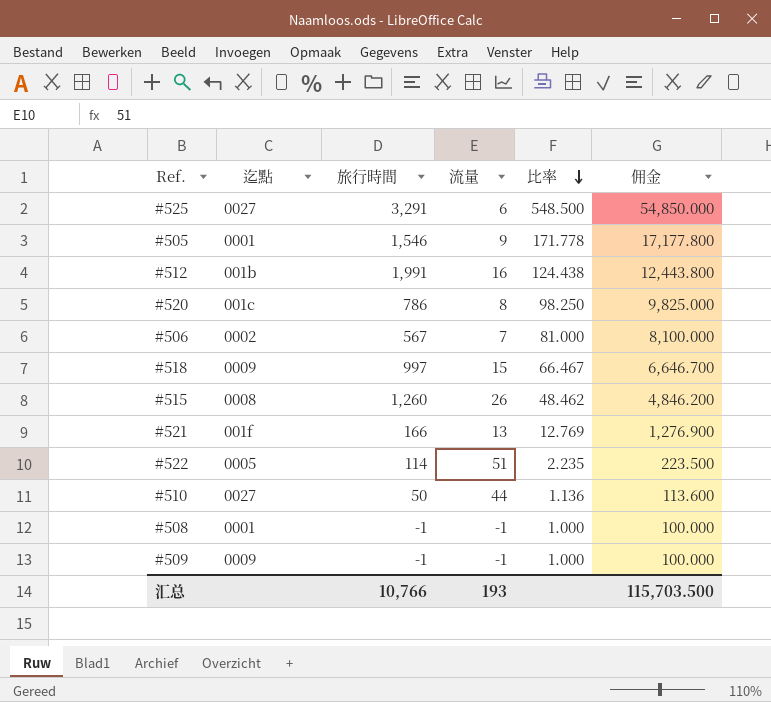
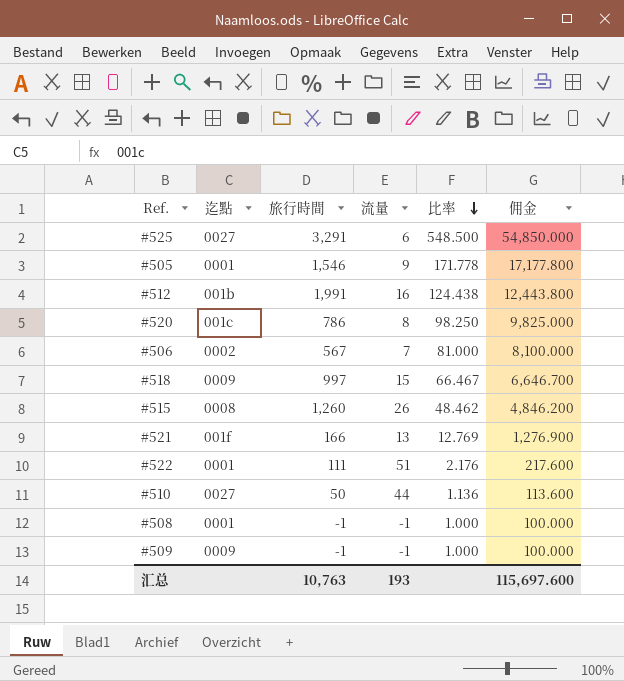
#522 | 迄點: 0005 -> 0001
#522 | 旅行時間: 114 -> 111
#522 | 比率: 2.235 -> 2.176
#522 | 佣金: 223.500 -> 217.600
汇总 | 旅行時間: 10,766 -> 10,763
汇总 | 佣金: 115,703.500 -> 115,697.600

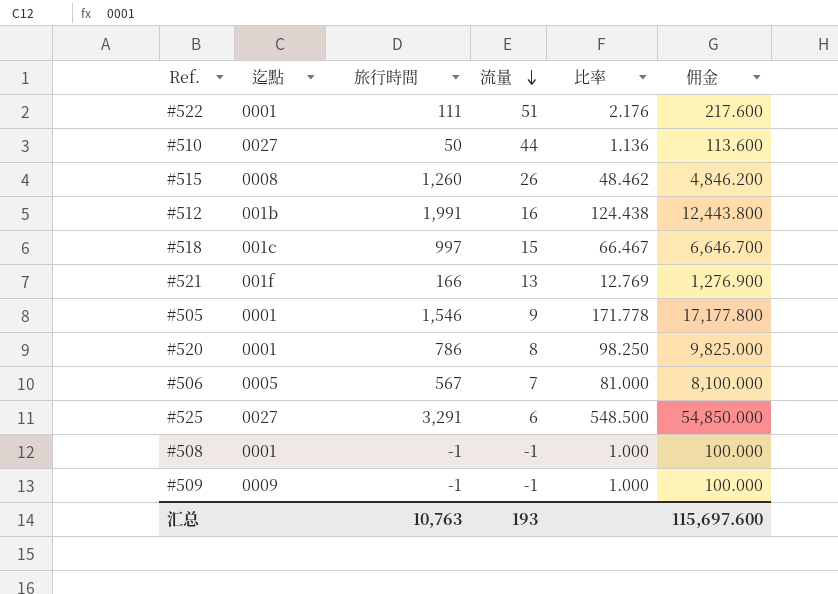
row order: 比率 descending -> 流量 descending
#518 | 迄點: 0009 -> 001c
#520 | 迄點: 001c -> 0001
#506 | 迄點: 0002 -> 0005

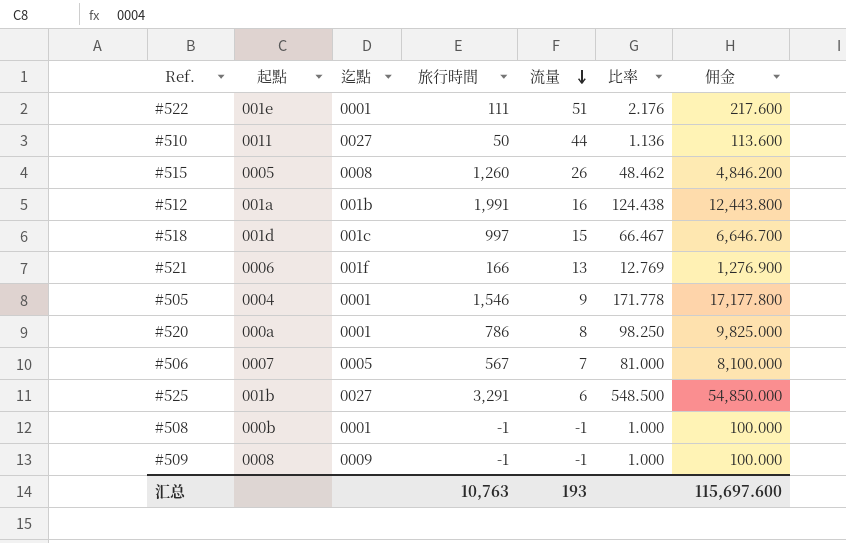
column 起點 | position: none -> 2

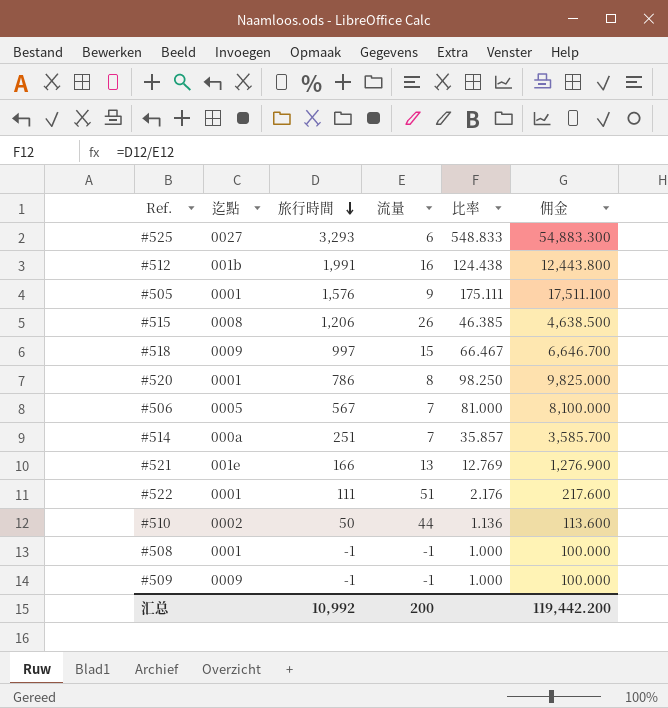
row order: 流量 descending -> 旅行時間 descending
column 起點 | position: 2 -> none
#525 | 旅行時間: 3,291 -> 3,293
#525 | 比率: 548.500 -> 548.833
#525 | 佣金: 54,850.000 -> 54,883.300
#505 | 旅行時間: 1,546 -> 1,576
#505 | 比率: 171.778 -> 175.111
#505 | 佣金: 17,177.800 -> 17,511.100
#515 | 旅行時間: 1,260 -> 1,206
#515 | 比率: 48.462 -> 46.385
#515 | 佣金: 4,846.200 -> 4,638.500
#518 | 迄點: 001c -> 0009
row #514: none -> 000a | 251 | 7 | 35.857 | 3,585.700
#521 | 迄點: 001f -> 001e
#510 | 迄點: 0027 -> 0002
汇总 | 旅行時間: 10,763 -> 10,992
汇总 | 流量: 193 -> 200
汇总 | 佣金: 115,697.600 -> 119,442.200

